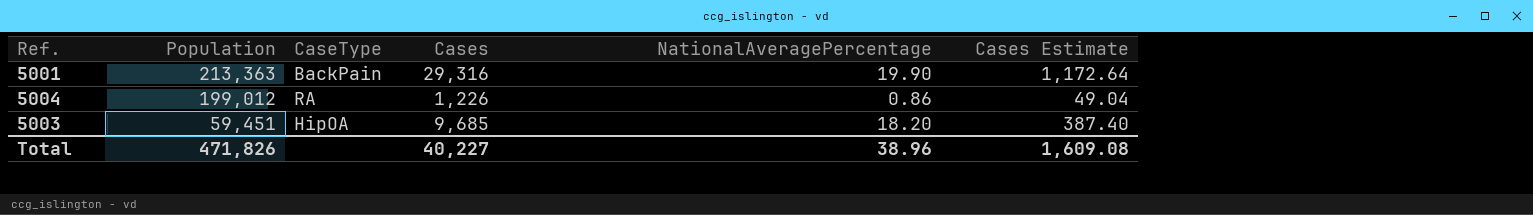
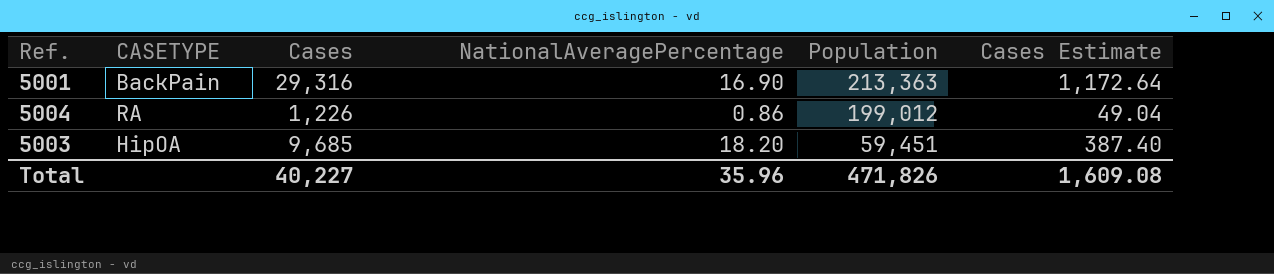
column name: CaseType -> CASETYPE
column Population | position: 2 -> 5
5001 | NationalAveragePercentage: 19.90 -> 16.90
Total | NationalAveragePercentage: 38.96 -> 35.96

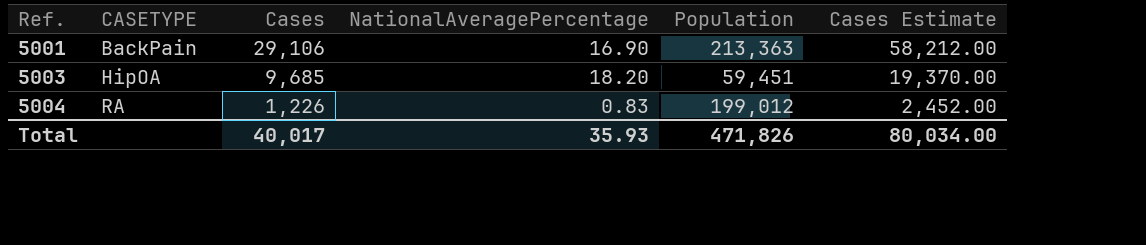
row order: Population descending -> Ref. ascending
column Cases Estimate | formula: [Cases] * 0.04 -> [Cases] * 2
5001 | Cases: 29,316 -> 29,106
5004 | NationalAveragePercentage: 0.86 -> 0.83
Total | Cases: 40,227 -> 40,017
Total | NationalAveragePercentage: 35.96 -> 35.93
Total | Cases Estimate: 1,609.08 -> 80,034.00

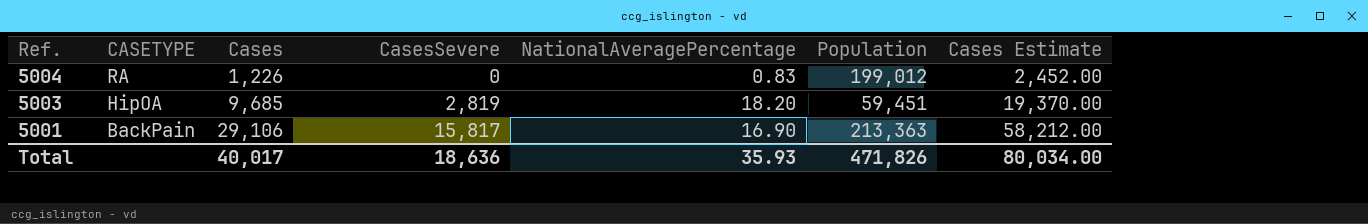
row order: Ref. ascending -> Ref. descending
column CasesSevere | position: none -> 4

